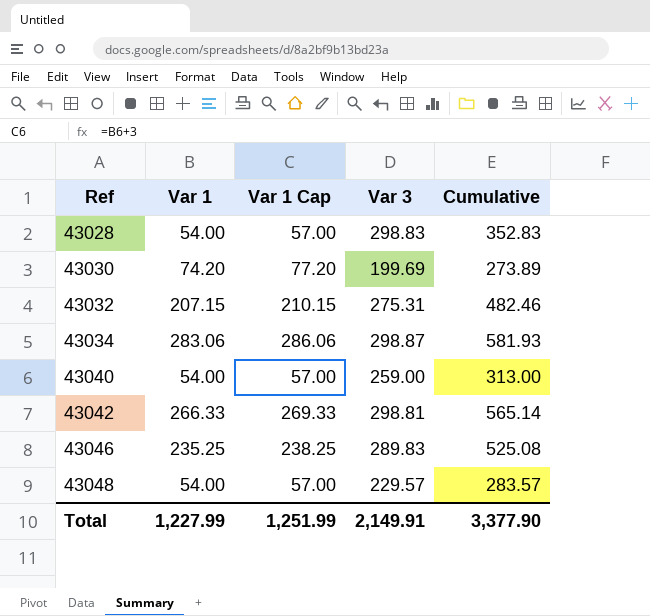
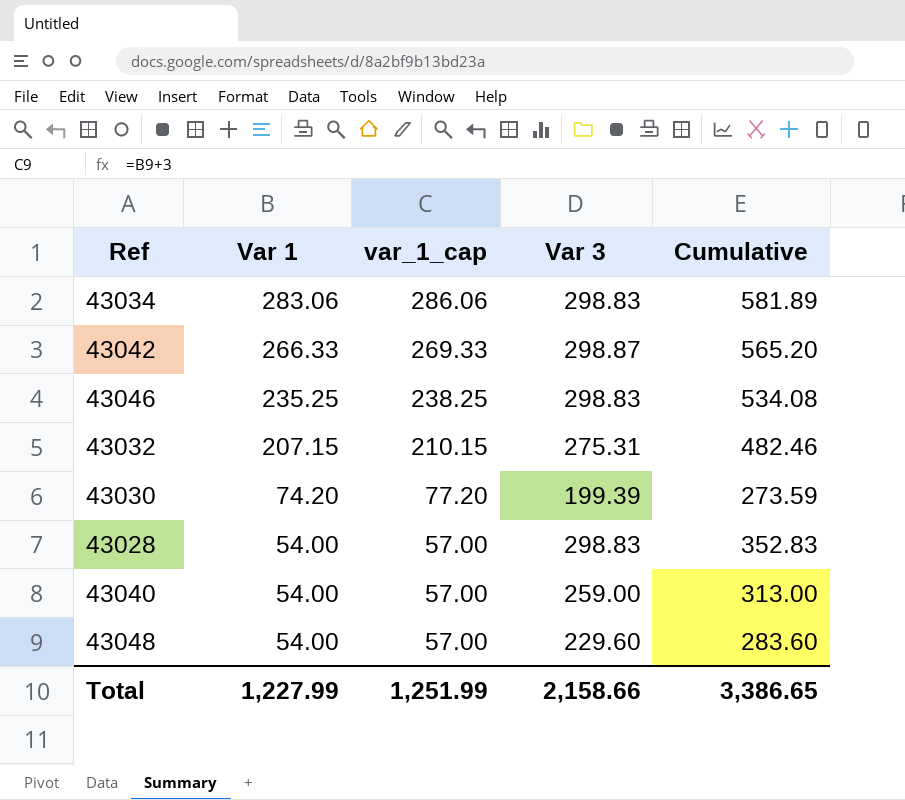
row order: Ref ascending -> Var 1 descending
column name: Var 1 Cap -> var_1_cap
43034 | Var 3: 298.87 -> 298.83
43034 | Cumulative: 581.93 -> 581.89
43042 | Var 3: 298.81 -> 298.87
43042 | Cumulative: 565.14 -> 565.20
43046 | Var 3: 289.83 -> 298.83
43046 | Cumulative: 525.08 -> 534.08
43030 | Var 3: 199.69 -> 199.39
43030 | Cumulative: 273.89 -> 273.59
43048 | Var 3: 229.57 -> 229.60
43048 | Cumulative: 283.57 -> 283.60
Total | Var 3: 2,149.91 -> 2,158.66
Total | Cumulative: 3,377.90 -> 3,386.65

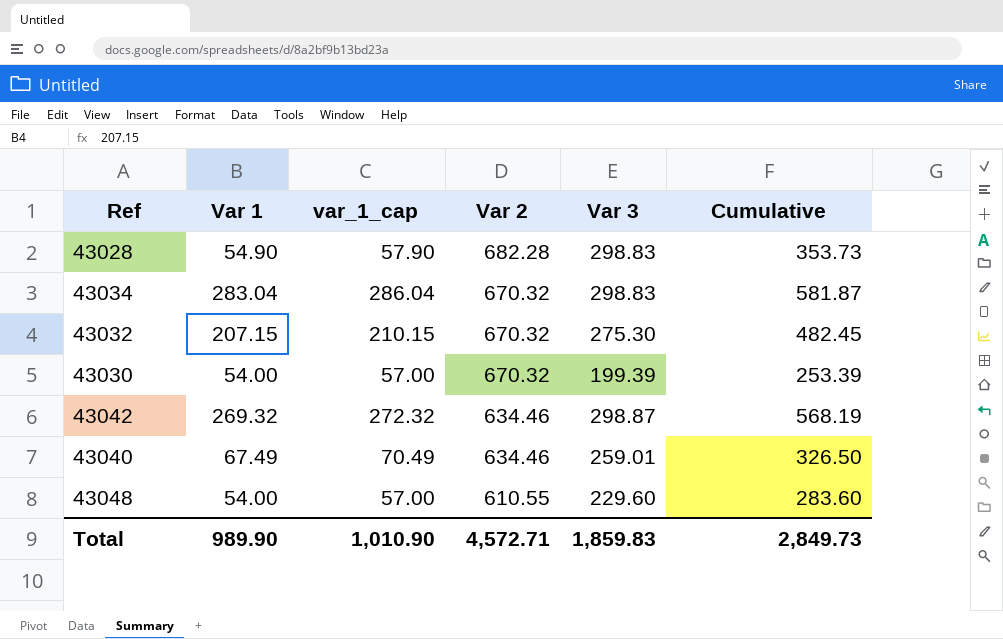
row order: Var 1 descending -> Var 2 descending
column Var 2 | position: none -> 4
row 43046: 235.25 | 238.25 | 298.83 | 534.08 -> none
43028 | Var 1: 54.00 -> 54.90
43028 | var_1_cap: 57.00 -> 57.90
43028 | Cumulative: 352.83 -> 353.73
43034 | Var 1: 283.06 -> 283.04
43034 | var_1_cap: 286.06 -> 286.04
43034 | Cumulative: 581.89 -> 581.87
43032 | Var 3: 275.31 -> 275.30
43032 | Cumulative: 482.46 -> 482.45
43030 | Var 1: 74.20 -> 54.00
43030 | var_1_cap: 77.20 -> 57.00
43030 | Cumulative: 273.59 -> 253.39
43042 | Var 1: 266.33 -> 269.32
43042 | var_1_cap: 269.33 -> 272.32
43042 | Cumulative: 565.20 -> 568.19
43040 | Var 1: 54.00 -> 67.49
43040 | var_1_cap: 57.00 -> 70.49
43040 | Var 3: 259.00 -> 259.01
43040 | Cumulative: 313.00 -> 326.50
Total | Var 1: 1,227.99 -> 989.90
Total | var_1_cap: 1,251.99 -> 1,010.90
Total | Var 3: 2,158.66 -> 1,859.83
Total | Cumulative: 3,386.65 -> 2,849.73

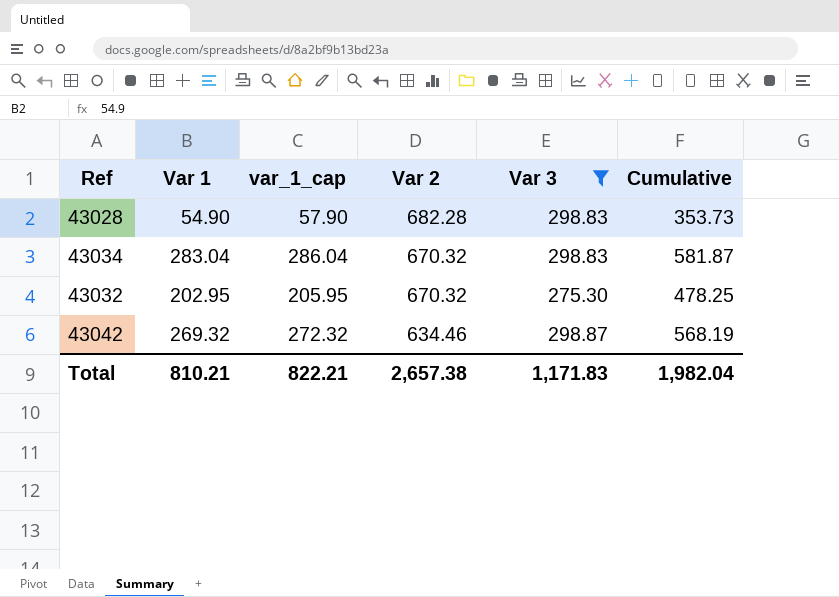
filter: none -> Var 3 >= 275.30
43032 | Var 1: 207.15 -> 202.95
43032 | var_1_cap: 210.15 -> 205.95
43032 | Cumulative: 482.45 -> 478.25
Total | Var 1: 989.90 -> 810.21
Total | var_1_cap: 1,010.90 -> 822.21
Total | Var 2: 4,572.71 -> 2,657.38
Total | Var 3: 1,859.83 -> 1,171.83
Total | Cumulative: 2,849.73 -> 1,982.04

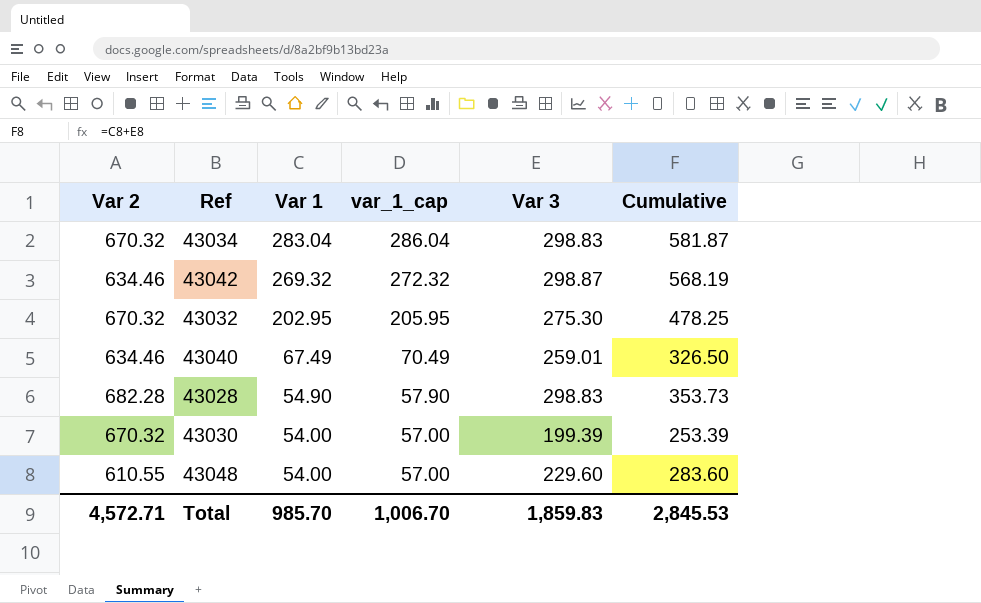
filter: Var 3 >= 275.30 -> none
row order: Var 2 descending -> Var 1 descending
column Var 2 | position: 4 -> 1
Total | Var 2: 2,657.38 -> 4,572.71
Total | Var 1: 810.21 -> 985.70
Total | var_1_cap: 822.21 -> 1,006.70
Total | Var 3: 1,171.83 -> 1,859.83
Total | Cumulative: 1,982.04 -> 2,845.53

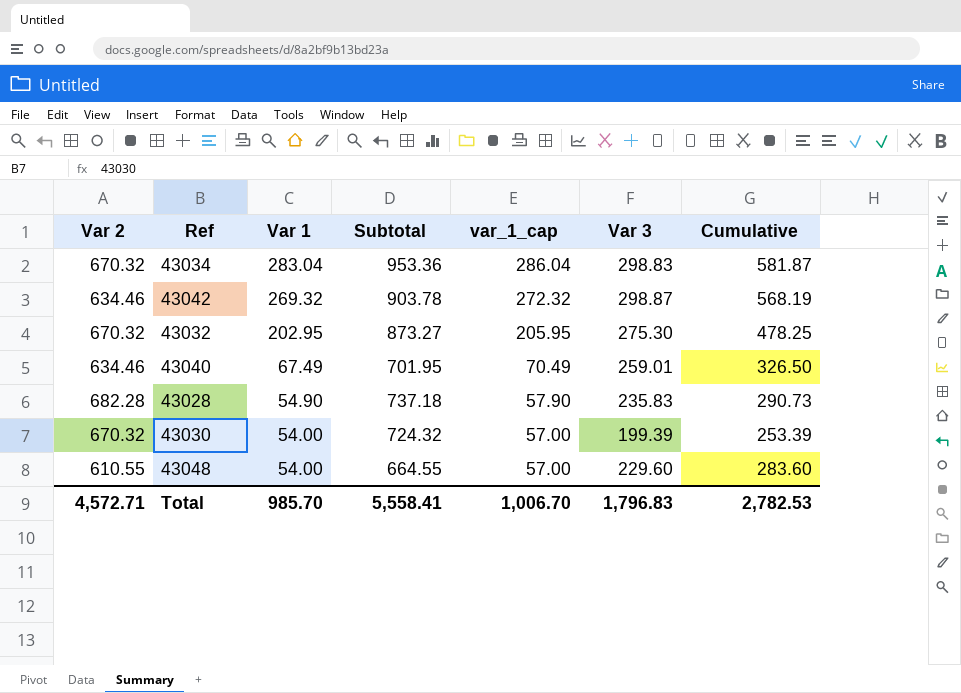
column Subtotal | formula: none -> [Var 2] + [Var 1]
43028 | Var 3: 298.83 -> 235.83
43028 | Cumulative: 353.73 -> 290.73
Total | Var 3: 1,859.83 -> 1,796.83
Total | Cumulative: 2,845.53 -> 2,782.53

